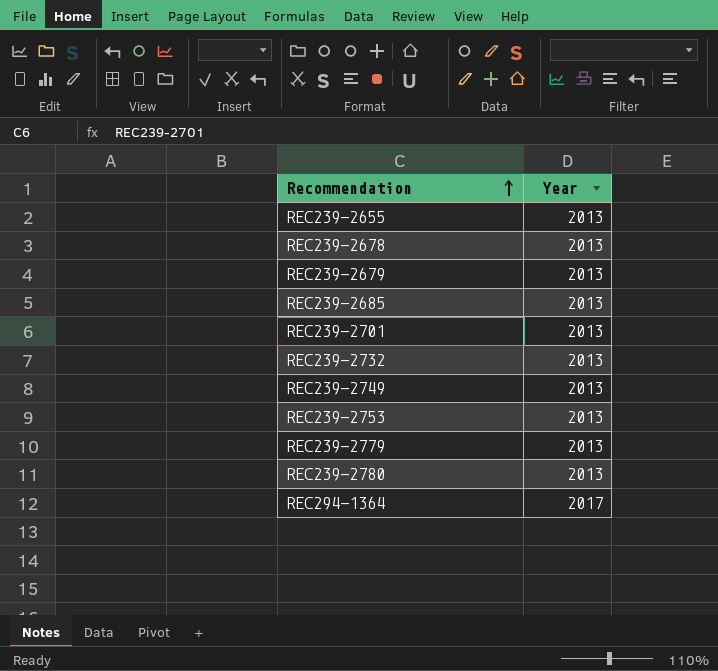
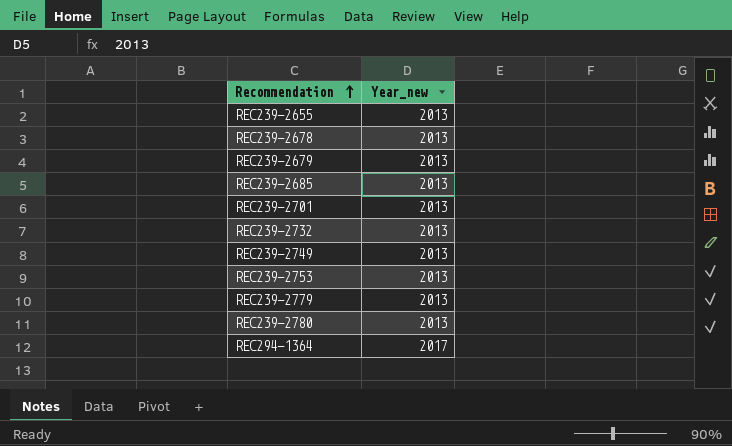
column name: Year -> Year_new

